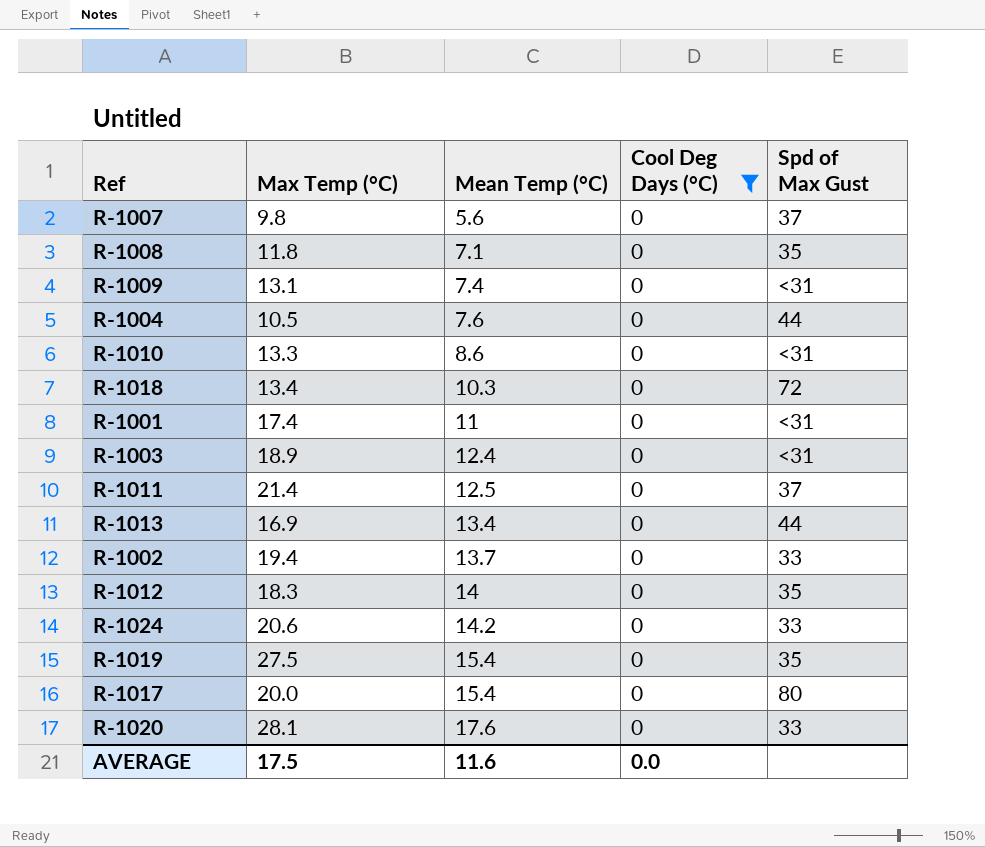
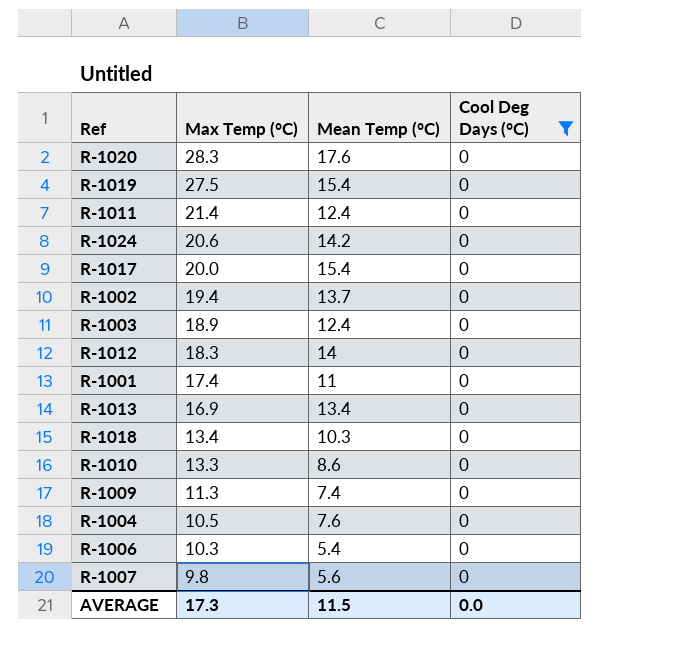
row order: Mean Temp (°C) ascending -> Max Temp (°C) descending
column Spd of Max Gust | position: 5 -> none
row R-1008: 11.8 | 7.1 | 0 | 35 -> none
R-1020 | Max Temp (°C): 28.1 -> 28.3
R-1011 | Mean Temp (°C): 12.5 -> 12.4
R-1009 | Max Temp (°C): 13.1 -> 11.3
row R-1006: none -> 10.3 | 5.4 | 0
AVERAGE | Max Temp (°C): 17.5 -> 17.3
AVERAGE | Mean Temp (°C): 11.6 -> 11.5

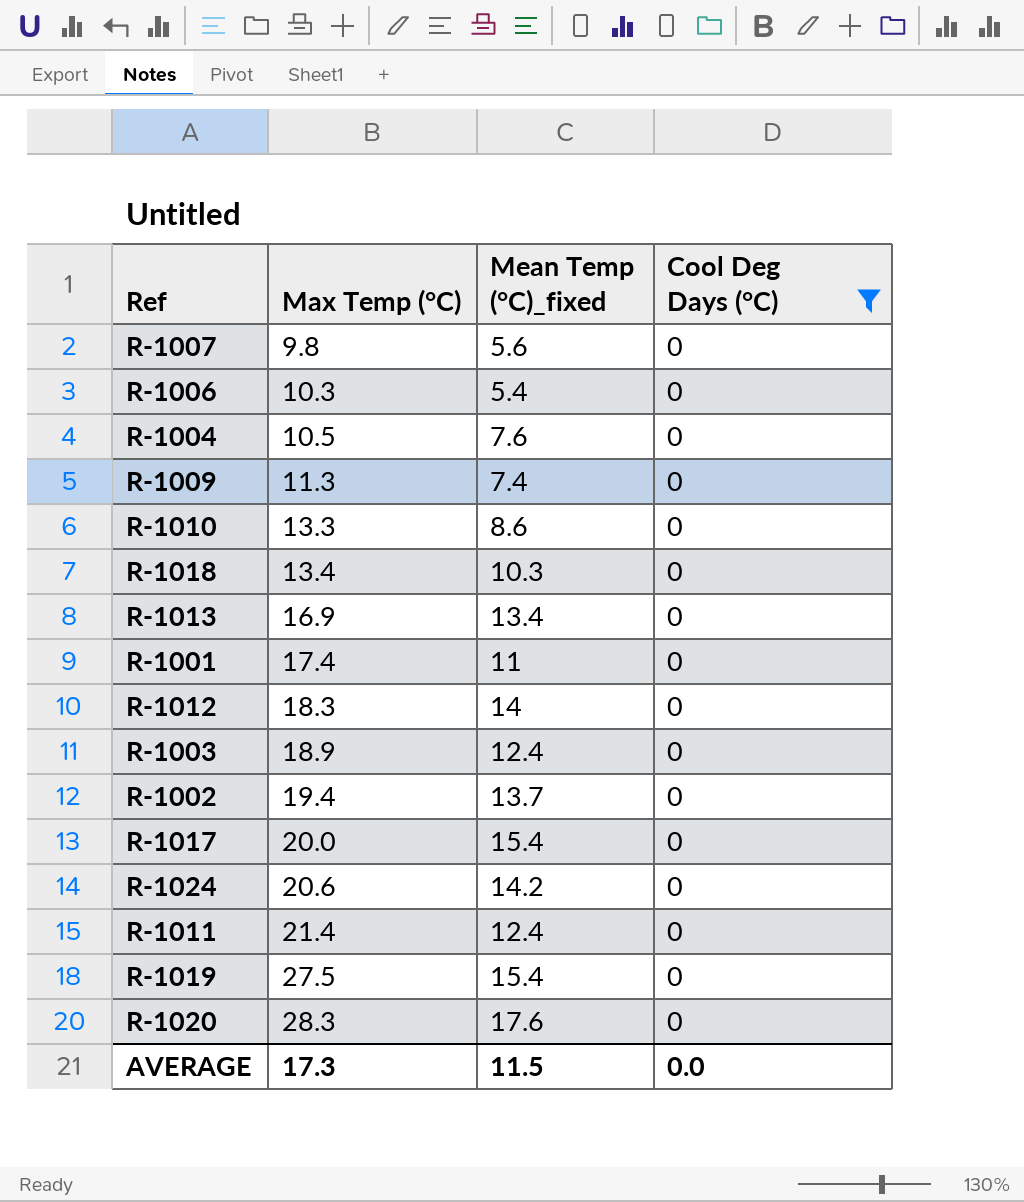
row order: Max Temp (°C) descending -> Max Temp (°C) ascending
column name: Mean Temp (°C) -> Mean Temp (°C)_fixed

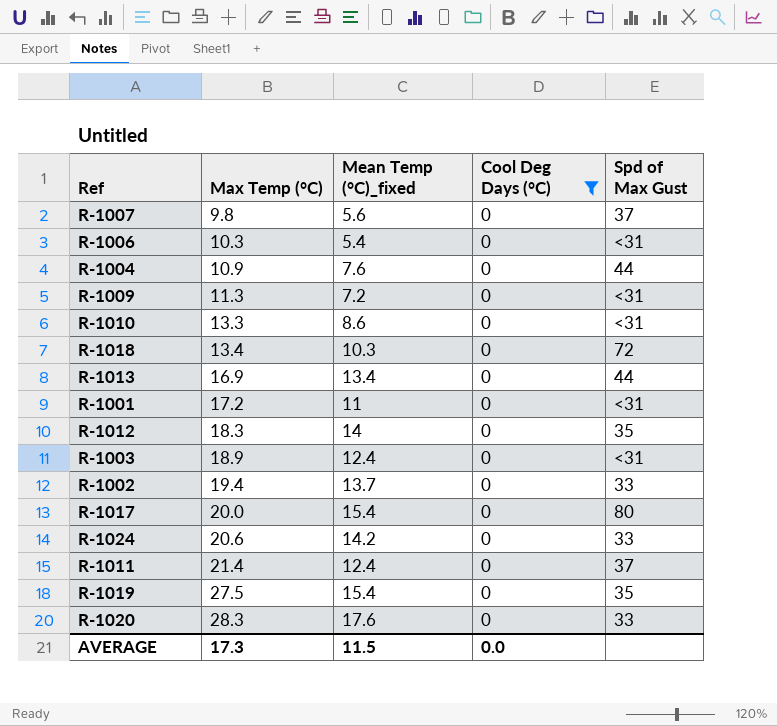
column Spd of Max Gust | position: none -> 5
R-1004 | Max Temp (°C): 10.5 -> 10.9
R-1009 | Mean Temp (°C)_fixed: 7.4 -> 7.2
R-1001 | Max Temp (°C): 17.4 -> 17.2

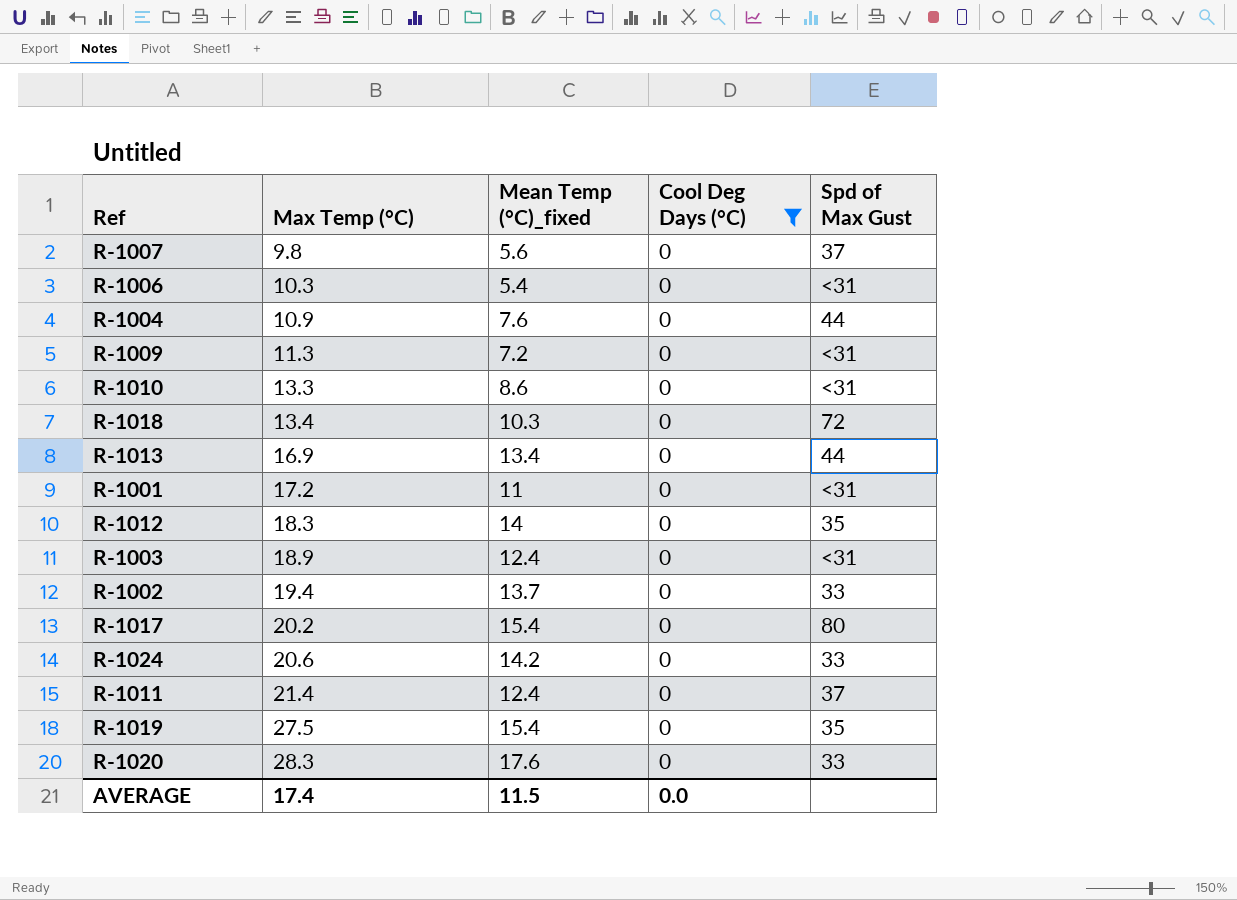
R-1017 | Max Temp (°C): 20.0 -> 20.2
AVERAGE | Max Temp (°C): 17.3 -> 17.4

